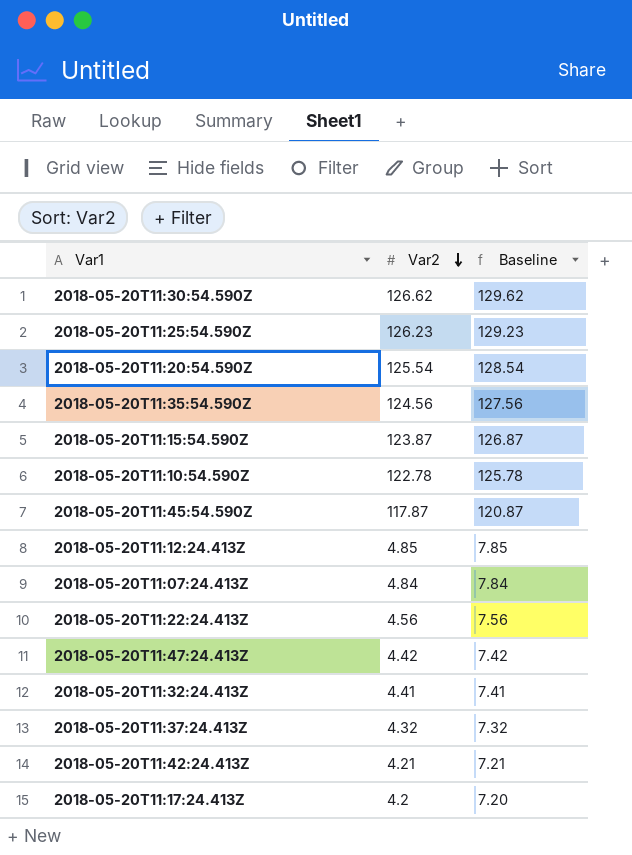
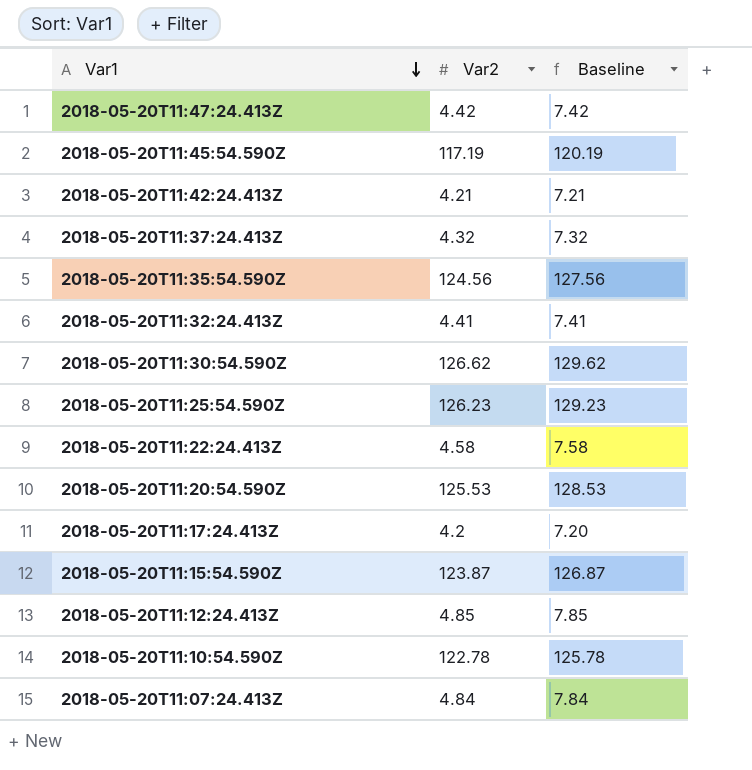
row order: Var2 descending -> Var1 descending
2018-05-20T11:45:54.590Z | Var2: 117.87 -> 117.19
2018-05-20T11:45:54.590Z | Baseline: 120.87 -> 120.19
2018-05-20T11:22:24.413Z | Var2: 4.56 -> 4.58
2018-05-20T11:22:24.413Z | Baseline: 7.56 -> 7.58
2018-05-20T11:20:54.590Z | Var2: 125.54 -> 125.53
2018-05-20T11:20:54.590Z | Baseline: 128.54 -> 128.53

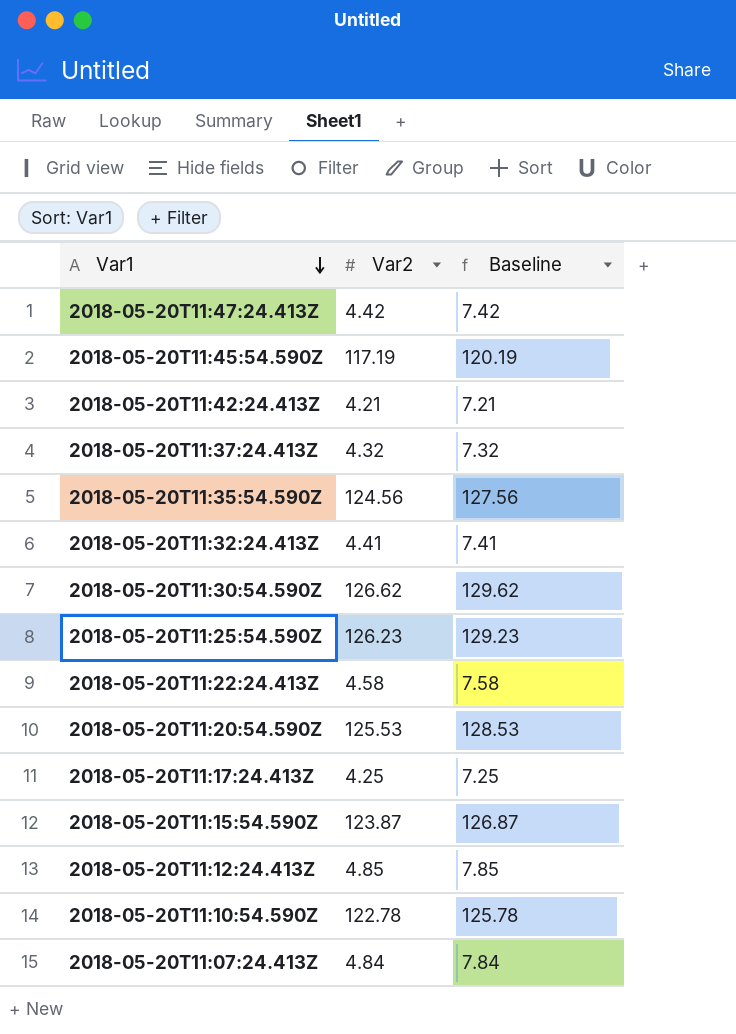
2018-05-20T11:17:24.413Z | Var2: 4.2 -> 4.25
2018-05-20T11:17:24.413Z | Baseline: 7.20 -> 7.25

